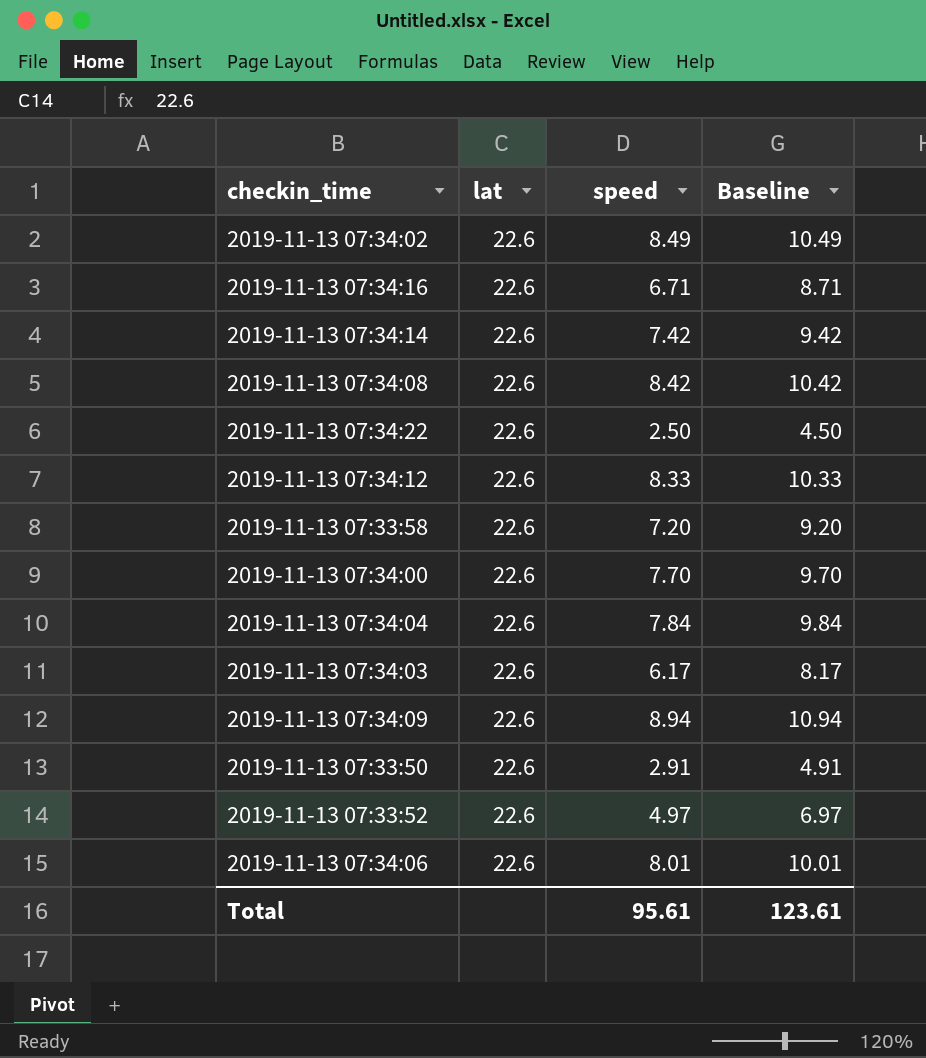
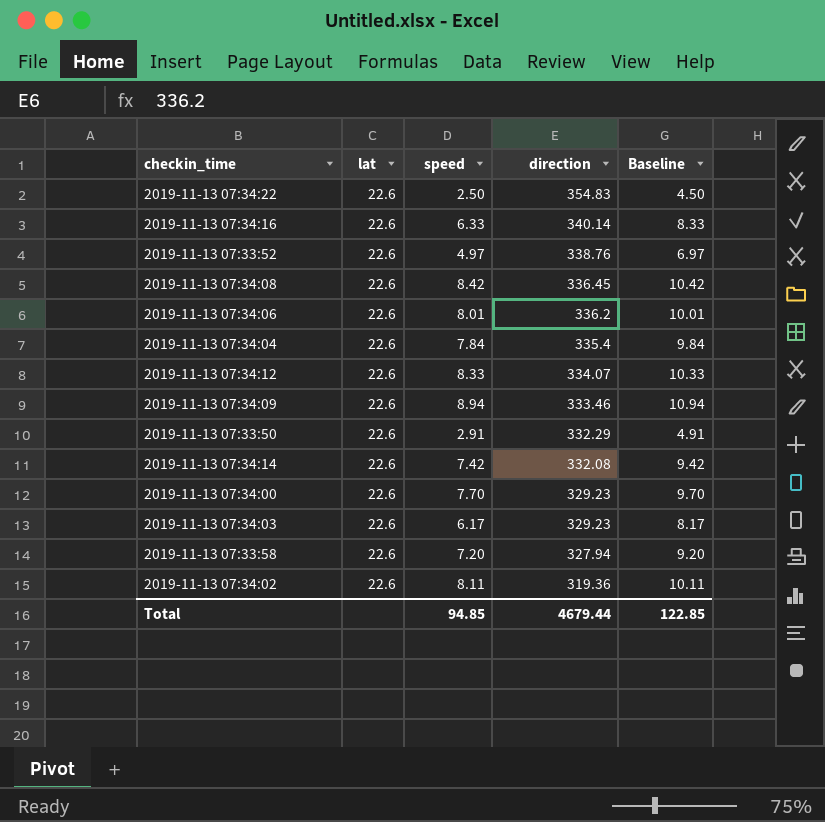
row order: none -> direction descending
column direction | position: none -> 4
2019-11-13 07:34:16 | speed: 6.71 -> 6.33
2019-11-13 07:34:16 | Baseline: 8.71 -> 8.33
2019-11-13 07:34:02 | speed: 8.49 -> 8.11
2019-11-13 07:34:02 | Baseline: 10.49 -> 10.11
Total | speed: 95.61 -> 94.85
Total | Baseline: 123.61 -> 122.85

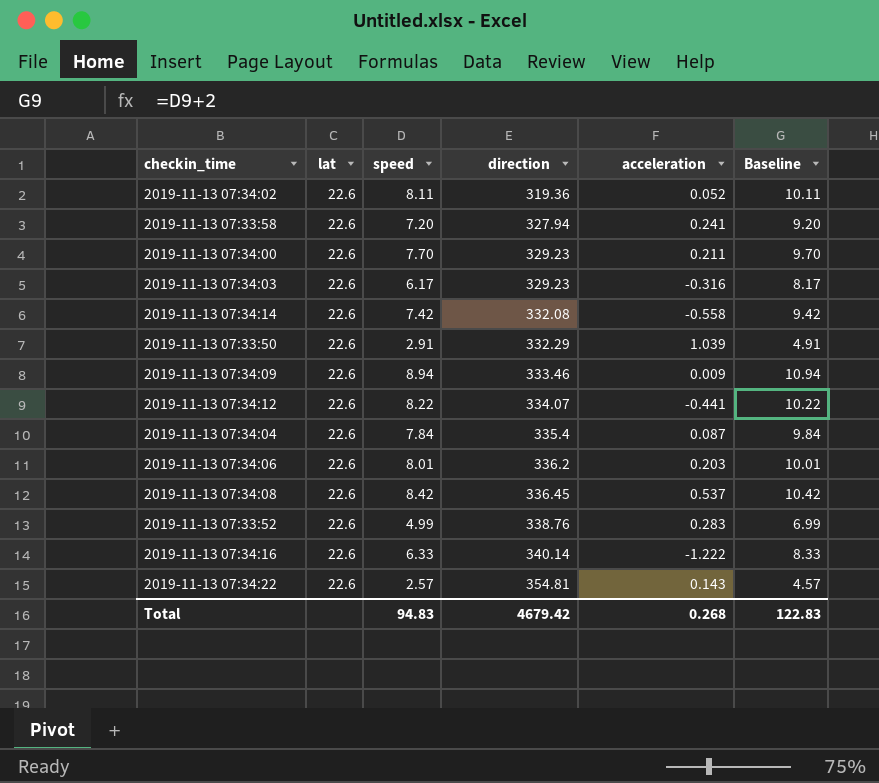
row order: direction descending -> direction ascending
column acceleration | position: none -> 5
2019-11-13 07:34:12 | speed: 8.33 -> 8.22
2019-11-13 07:34:12 | Baseline: 10.33 -> 10.22
2019-11-13 07:33:52 | speed: 4.97 -> 4.99
2019-11-13 07:33:52 | Baseline: 6.97 -> 6.99
2019-11-13 07:34:22 | speed: 2.50 -> 2.57
2019-11-13 07:34:22 | direction: 354.83 -> 354.81
2019-11-13 07:34:22 | Baseline: 4.50 -> 4.57
Total | speed: 94.85 -> 94.83
Total | direction: 4679.44 -> 4679.42
Total | Baseline: 122.85 -> 122.83

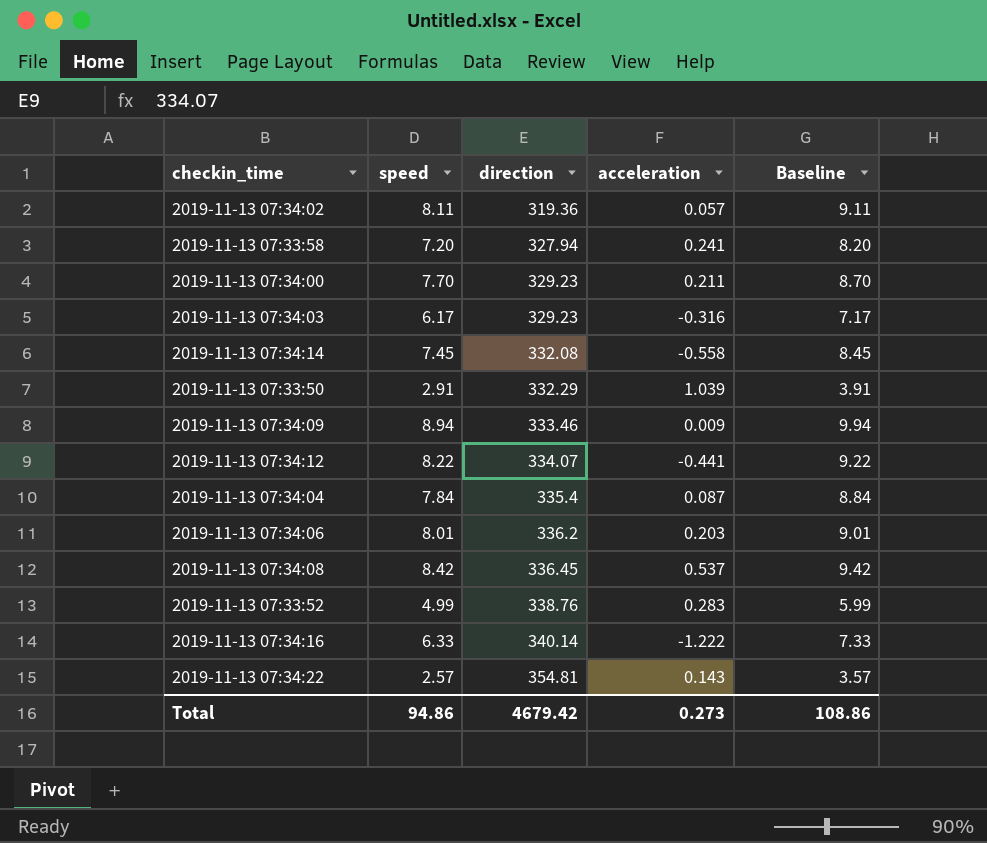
column lat | position: 2 -> none
column Baseline | formula: [speed] + 2 -> [speed] + 1
2019-11-13 07:34:02 | acceleration: 0.052 -> 0.057
2019-11-13 07:34:14 | speed: 7.42 -> 7.45
Total | speed: 94.83 -> 94.86
Total | acceleration: 0.268 -> 0.273
Total | Baseline: 122.83 -> 108.86

